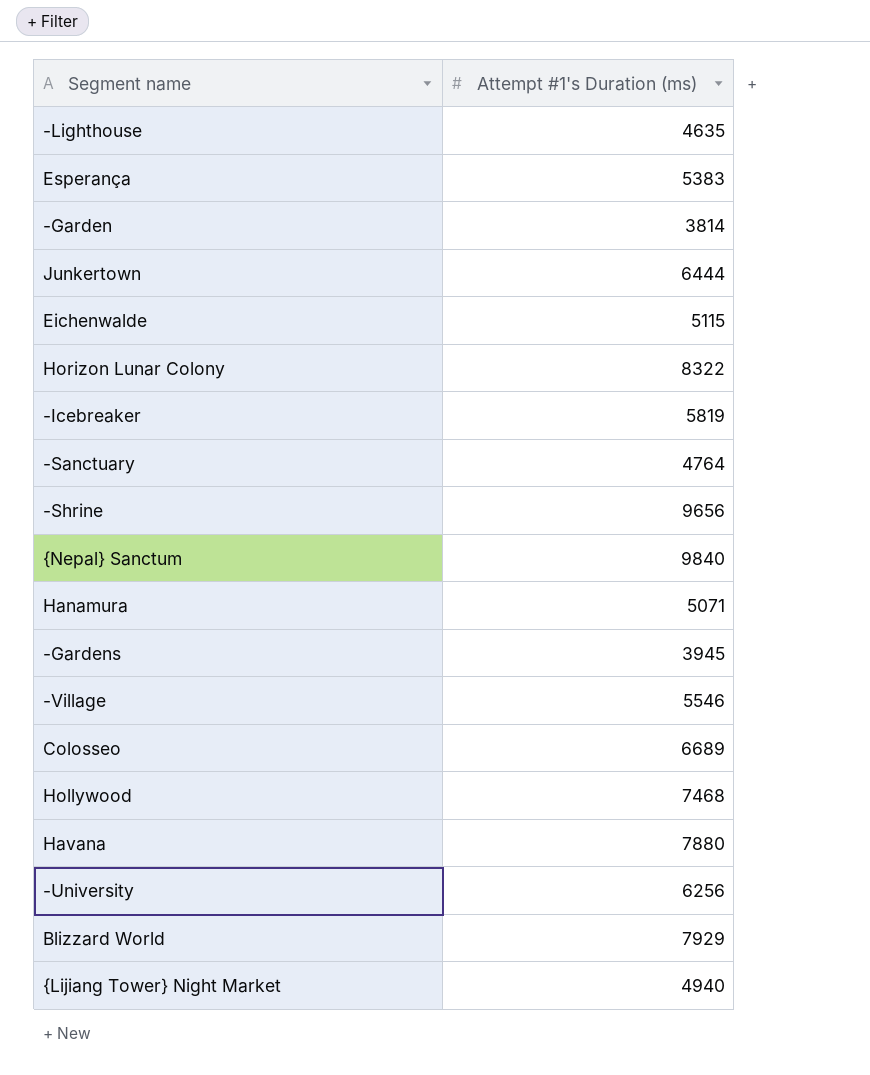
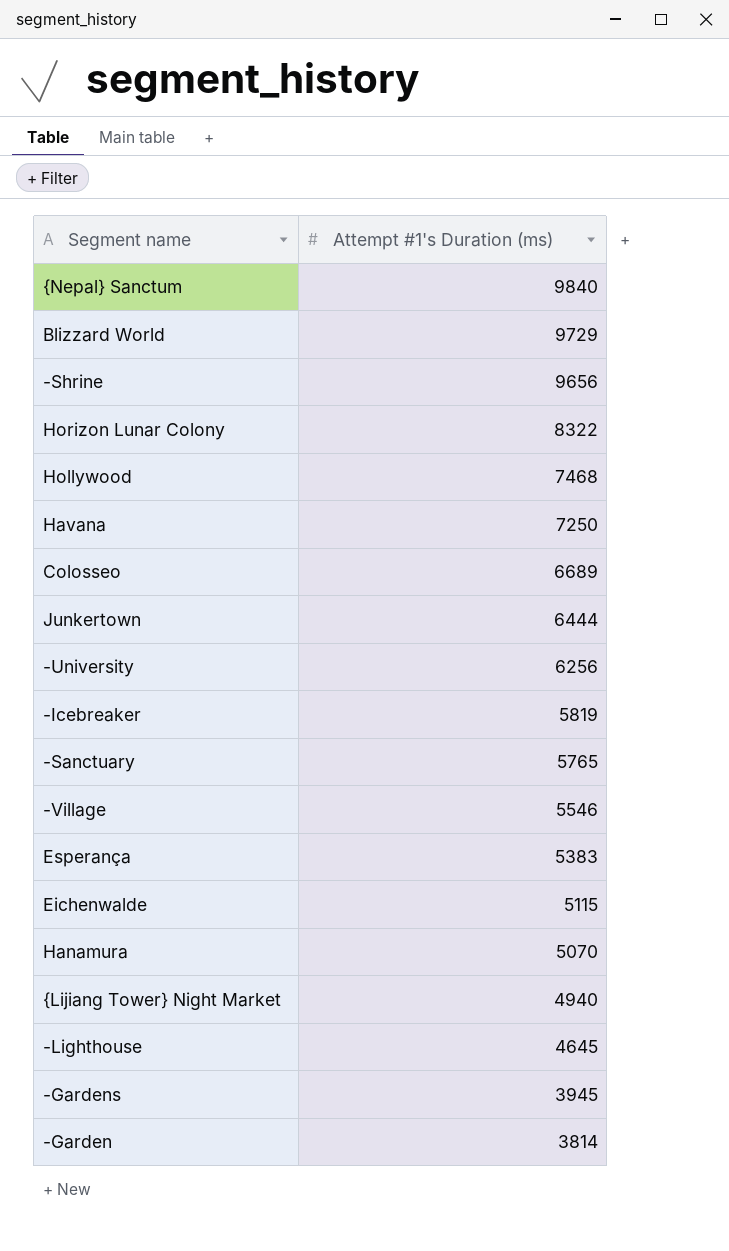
row order: none -> Attempt #1's Duration (ms) descending
Blizzard World | Attempt #1's Duration (ms): 7929 -> 9729
Havana | Attempt #1's Duration (ms): 7880 -> 7250
-Sanctuary | Attempt #1's Duration (ms): 4764 -> 5765
Hanamura | Attempt #1's Duration (ms): 5071 -> 5070
-Lighthouse | Attempt #1's Duration (ms): 4635 -> 4645

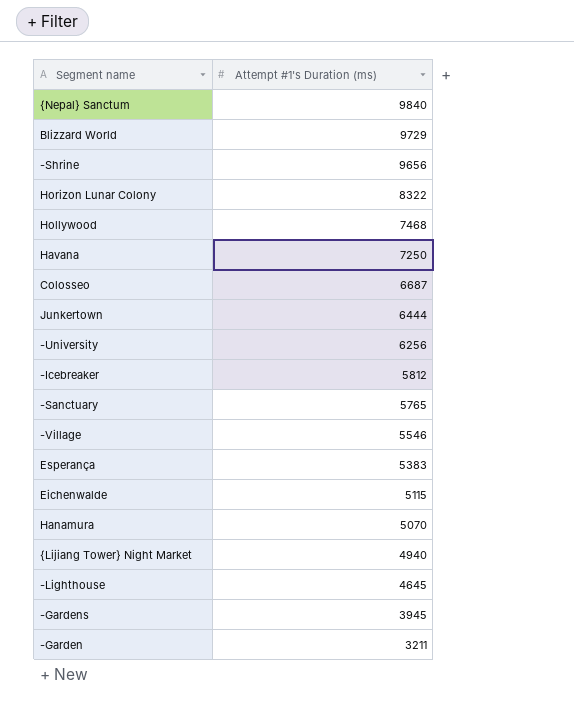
Colosseo | Attempt #1's Duration (ms): 6689 -> 6687
-Icebreaker | Attempt #1's Duration (ms): 5819 -> 5812
-Garden | Attempt #1's Duration (ms): 3814 -> 3211

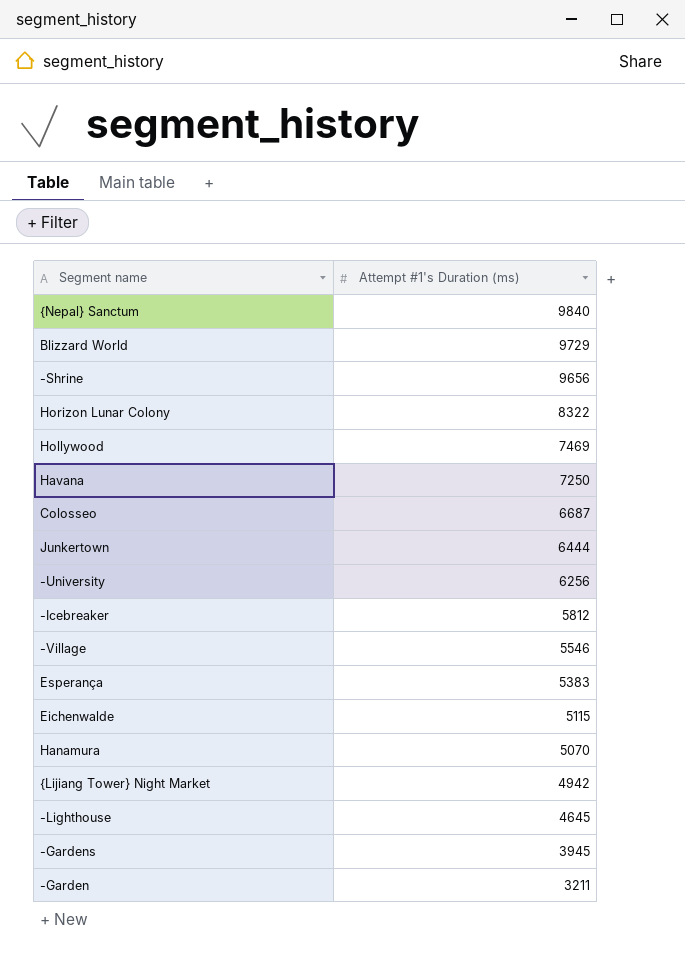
row -Sanctuary: 5765 -> none
Hollywood | Attempt #1's Duration (ms): 7468 -> 7469
{Lijiang Tower} Night Market | Attempt #1's Duration (ms): 4940 -> 4942

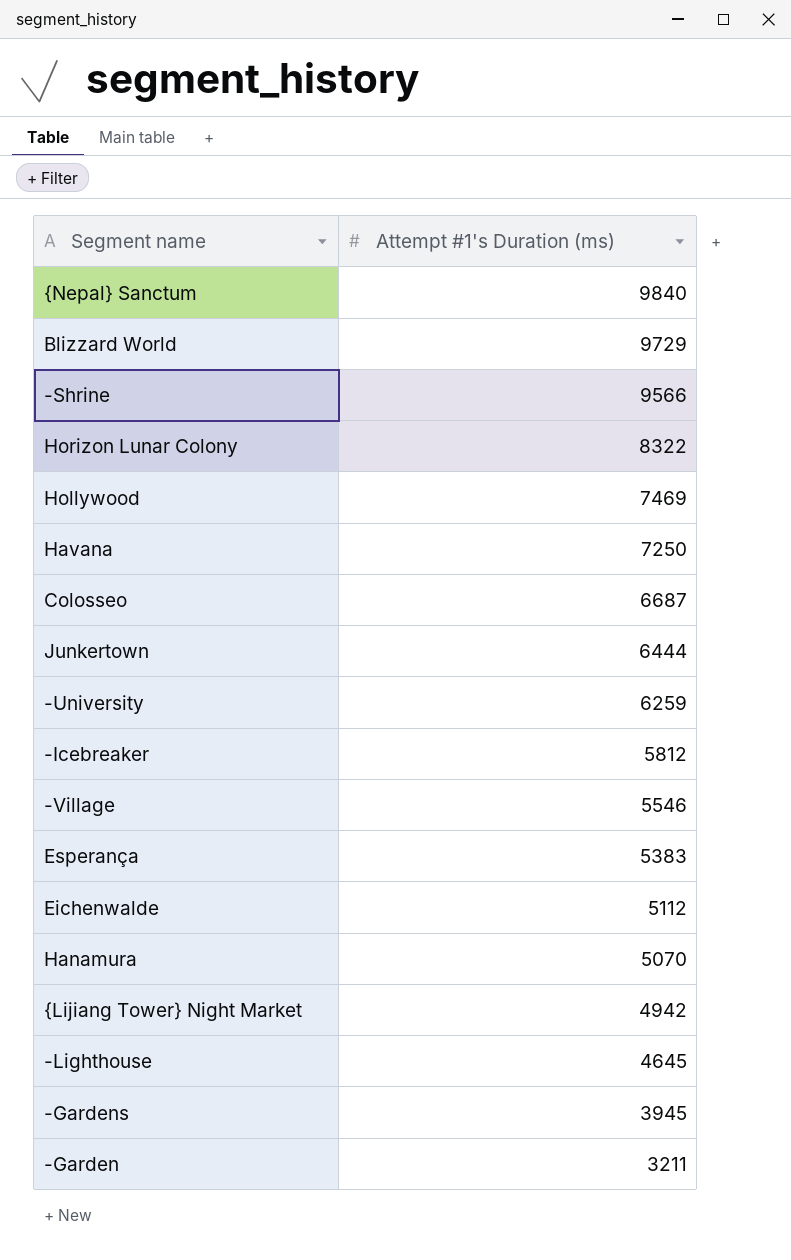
-Shrine | Attempt #1's Duration (ms): 9656 -> 9566
-University | Attempt #1's Duration (ms): 6256 -> 6259
Eichenwalde | Attempt #1's Duration (ms): 5115 -> 5112

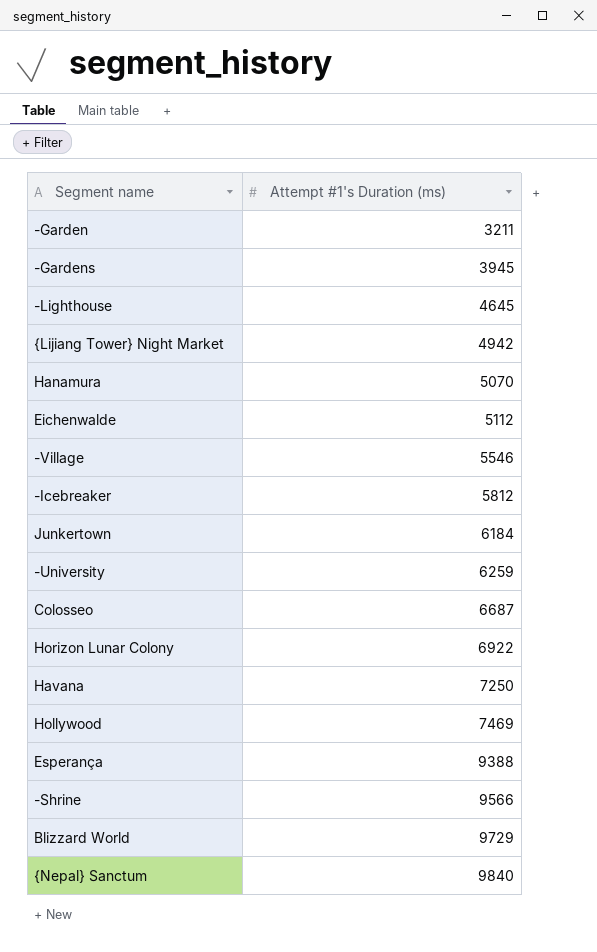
row order: Attempt #1's Duration (ms) descending -> Attempt #1's Duration (ms) ascending
Junkertown | Attempt #1's Duration (ms): 6444 -> 6184
Horizon Lunar Colony | Attempt #1's Duration (ms): 8322 -> 6922
Esperança | Attempt #1's Duration (ms): 5383 -> 9388

